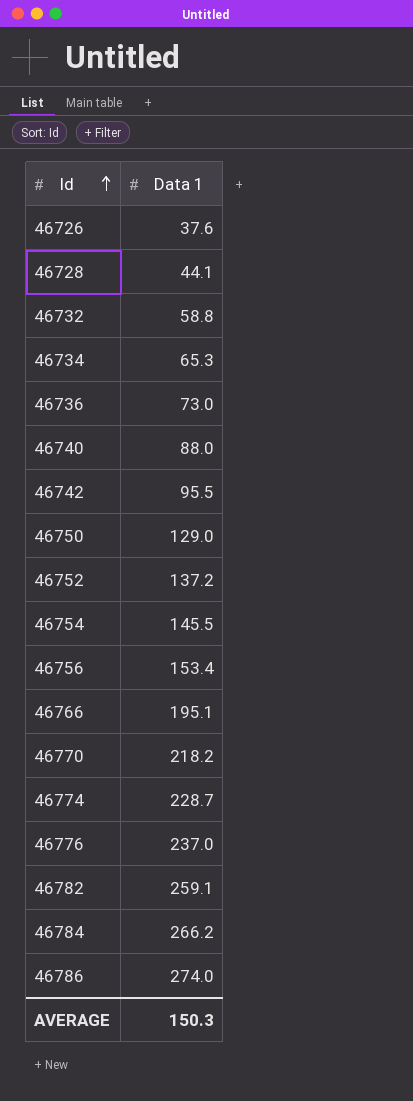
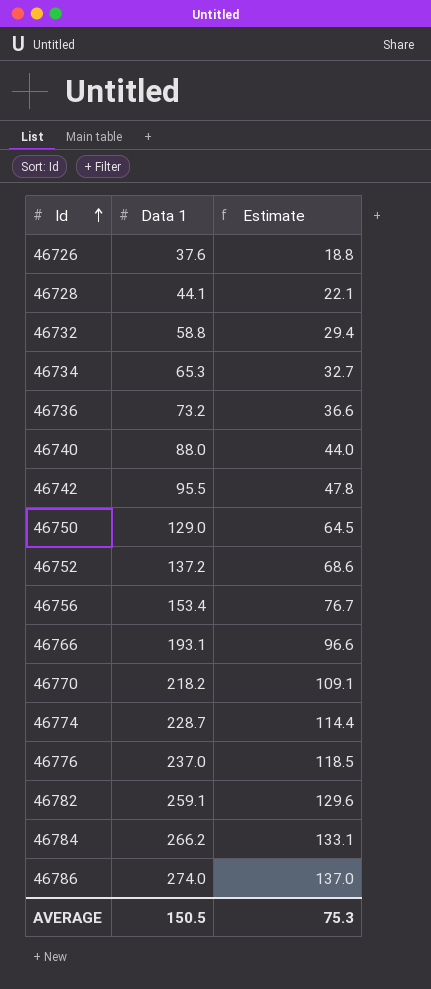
column Estimate | formula: none -> [Data 1] * 0.5
row 46754: 145.5 -> none
46736 | Data 1: 73.0 -> 73.2
46766 | Data 1: 195.1 -> 193.1
AVERAGE | Data 1: 150.3 -> 150.5

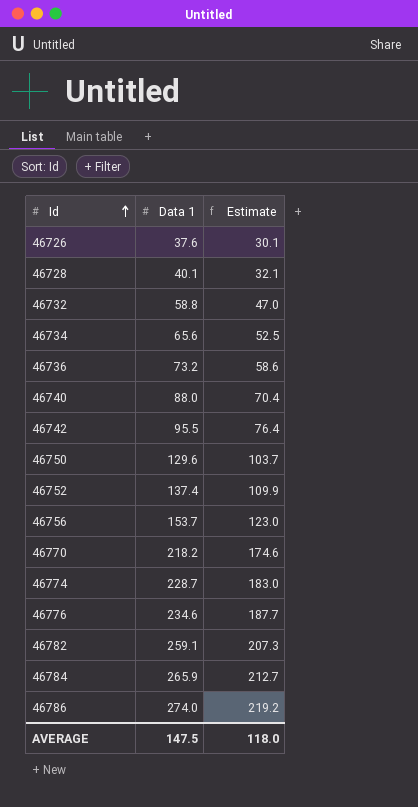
column Estimate | formula: [Data 1] * 0.5 -> [Data 1] * 0.8
row 46766: 193.1 | 96.6 -> none
46728 | Data 1: 44.1 -> 40.1
46734 | Data 1: 65.3 -> 65.6
46750 | Data 1: 129.0 -> 129.6
46752 | Data 1: 137.2 -> 137.4
46756 | Data 1: 153.4 -> 153.7
46776 | Data 1: 237.0 -> 234.6
46784 | Data 1: 266.2 -> 265.9
AVERAGE | Data 1: 150.5 -> 147.5
AVERAGE | Estimate: 75.3 -> 118.0

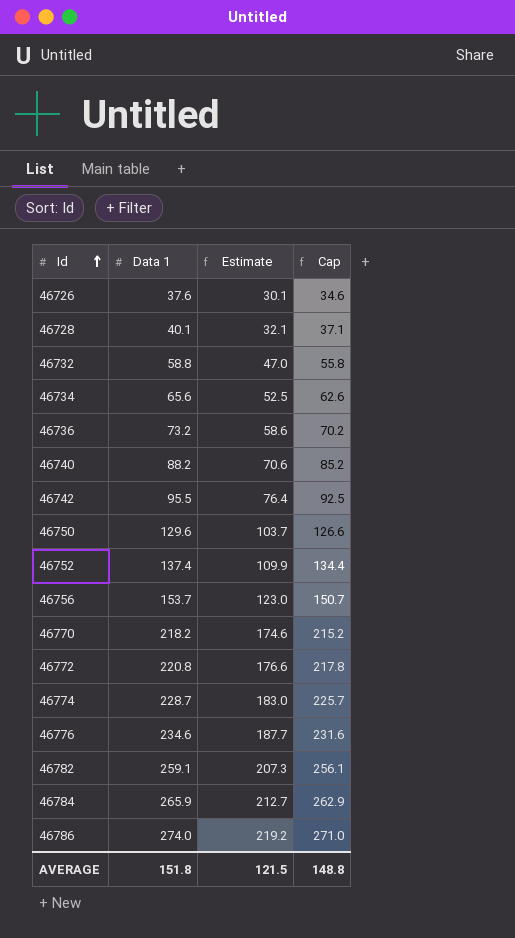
column Cap | formula: none -> [Data 1] - 3
46740 | Data 1: 88.0 -> 88.2
46740 | Estimate: 70.4 -> 70.6
row 46772: none -> 220.8 | 176.6 | 217.8
AVERAGE | Data 1: 147.5 -> 151.8
AVERAGE | Estimate: 118.0 -> 121.5

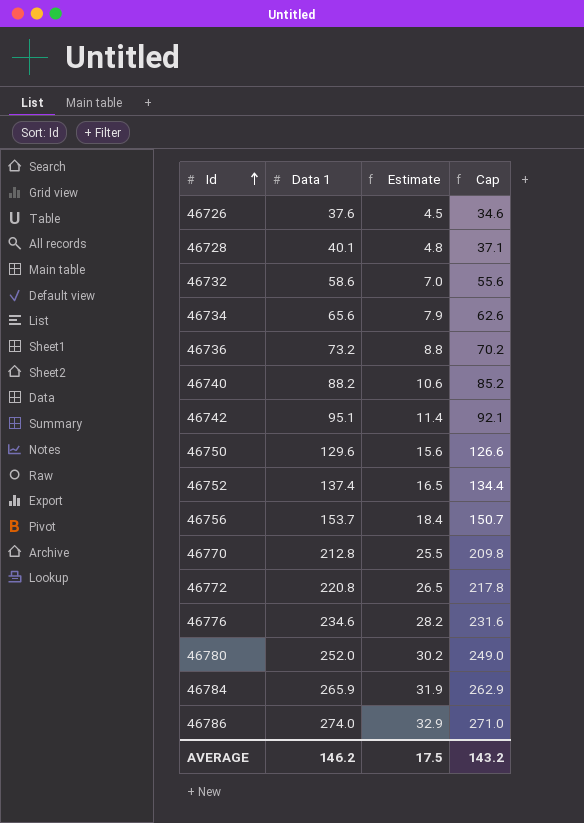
column Estimate | formula: [Data 1] * 0.8 -> [Data 1] * 0.12
row 46774: 228.7 | 183.0 | 225.7 -> none
row 46782: 259.1 | 207.3 | 256.1 -> none
46732 | Data 1: 58.8 -> 58.6
46732 | Cap: 55.8 -> 55.6
46742 | Data 1: 95.5 -> 95.1
46742 | Cap: 92.5 -> 92.1
46770 | Data 1: 218.2 -> 212.8
46770 | Cap: 215.2 -> 209.8
row 46780: none -> 252.0 | 30.2 | 249.0
AVERAGE | Data 1: 151.8 -> 146.2
AVERAGE | Estimate: 121.5 -> 17.5
AVERAGE | Cap: 148.8 -> 143.2

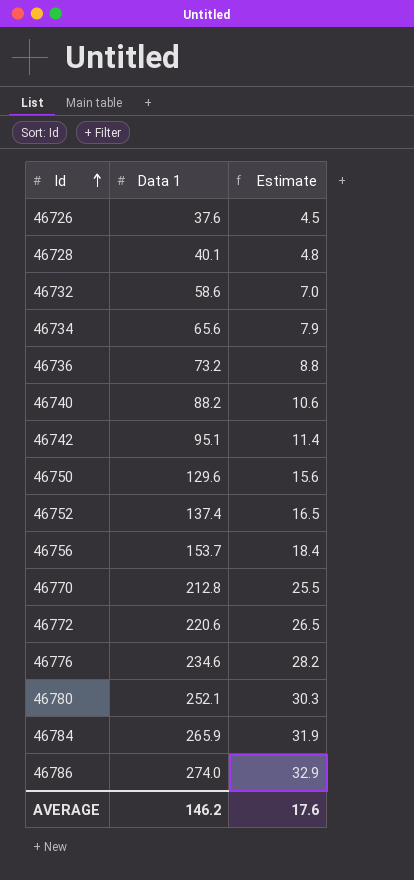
column Cap | formula: [Data 1] - 3 -> none
46772 | Data 1: 220.8 -> 220.6
46780 | Data 1: 252.0 -> 252.1
46780 | Estimate: 30.2 -> 30.3
AVERAGE | Estimate: 17.5 -> 17.6

